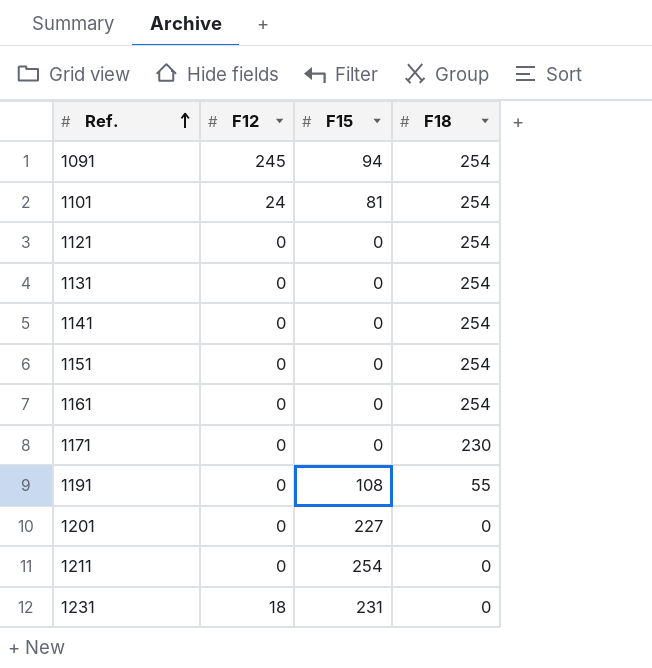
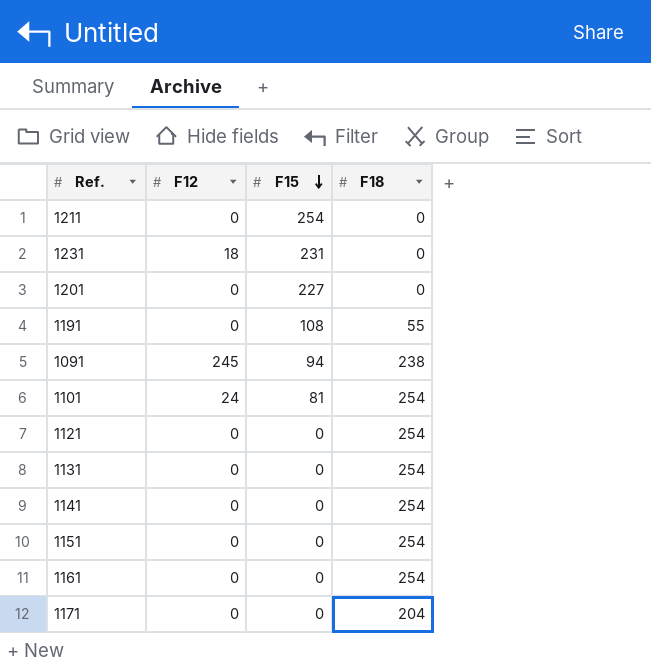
row order: Ref. ascending -> F15 descending
1091 | F18: 254 -> 238
1171 | F18: 230 -> 204

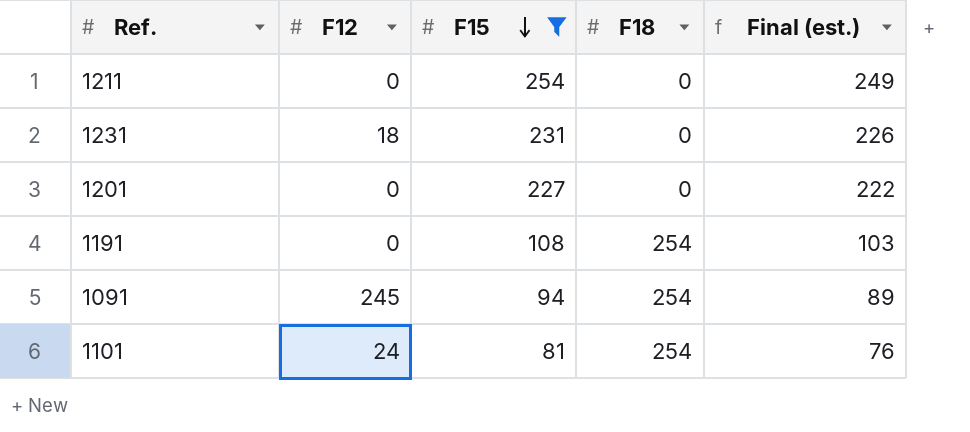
filter: none -> F15 != 0
column Final (est.) | formula: none -> [F15] - 5
1191 | F18: 55 -> 254
1091 | F18: 238 -> 254

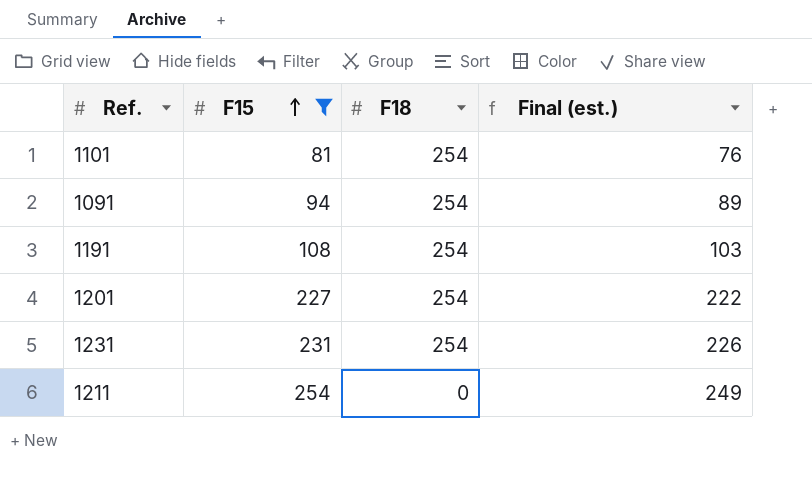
row order: F15 descending -> F15 ascending
column F12 | position: 2 -> none
1201 | F18: 0 -> 254
1231 | F18: 0 -> 254

